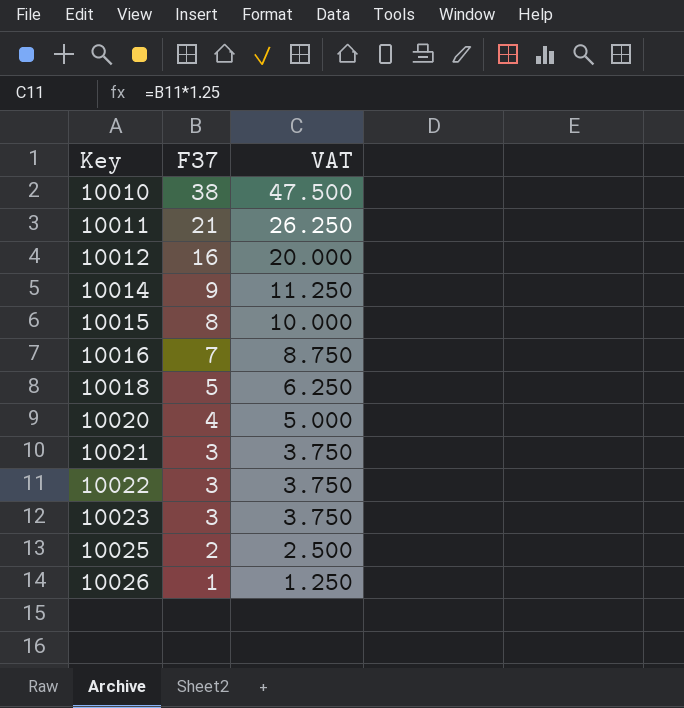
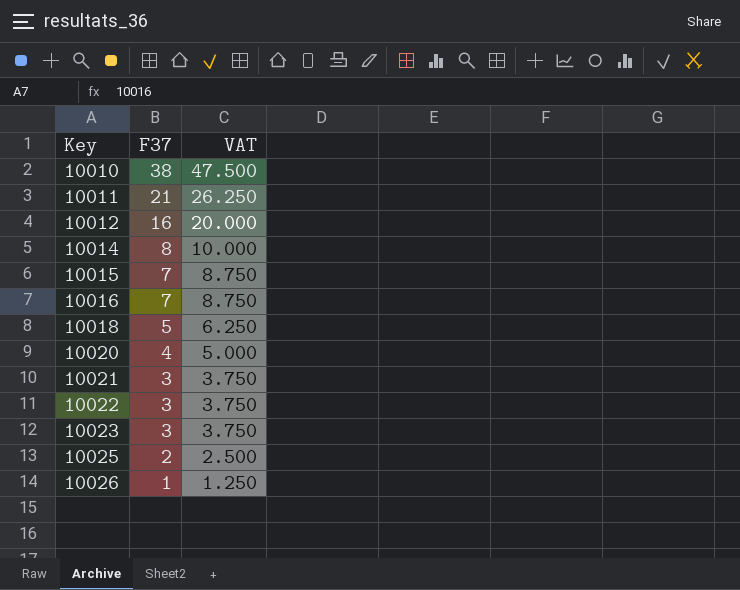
10014 | F37: 9 -> 8
10014 | VAT: 11.250 -> 10.000
10015 | F37: 8 -> 7
10015 | VAT: 10.000 -> 8.750

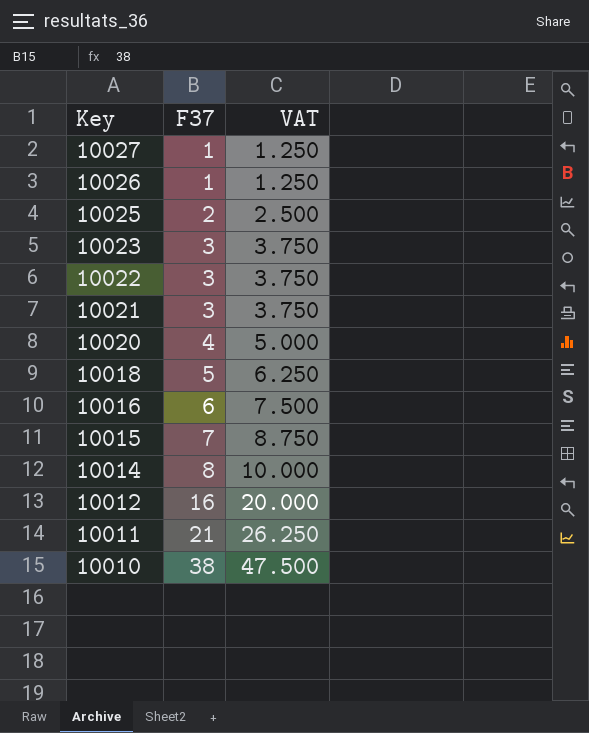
row order: Key ascending -> Key descending
row 10027: none -> 1 | 1.250
10016 | F37: 7 -> 6
10016 | VAT: 8.750 -> 7.500

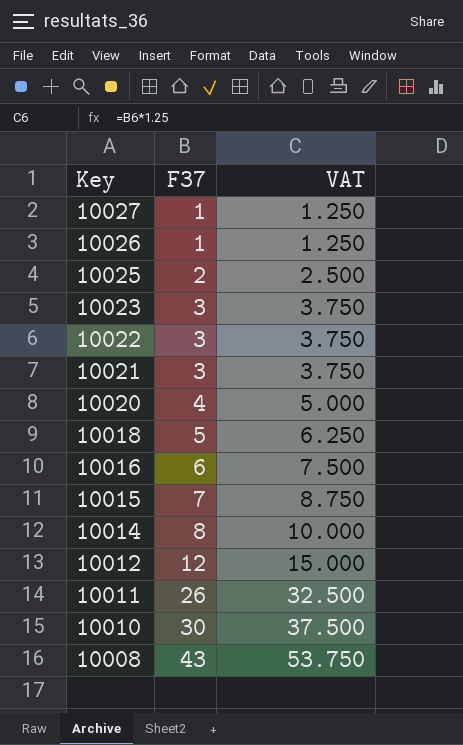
10012 | F37: 16 -> 12
10012 | VAT: 20.000 -> 15.000
10011 | F37: 21 -> 26
10011 | VAT: 26.250 -> 32.500
10010 | F37: 38 -> 30
10010 | VAT: 47.500 -> 37.500
row 10008: none -> 43 | 53.750

